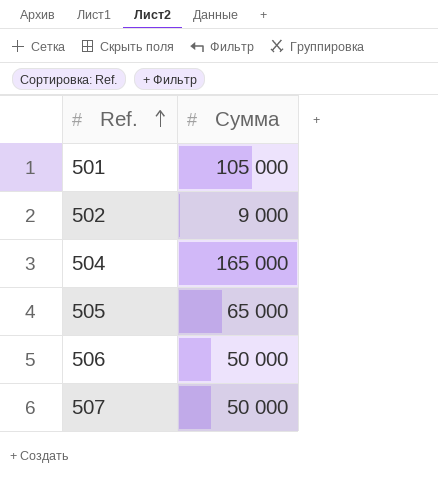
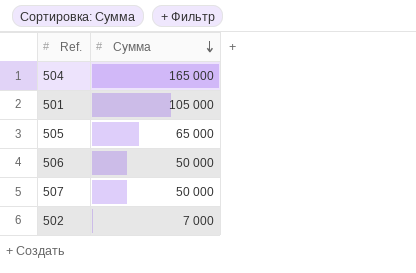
row order: Ref. ascending -> Сумма descending
502 | Сумма: 9 000 -> 7 000

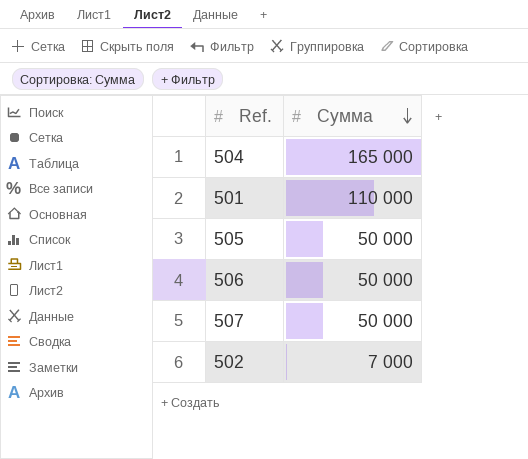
501 | Сумма: 105 000 -> 110 000
505 | Сумма: 65 000 -> 50 000

